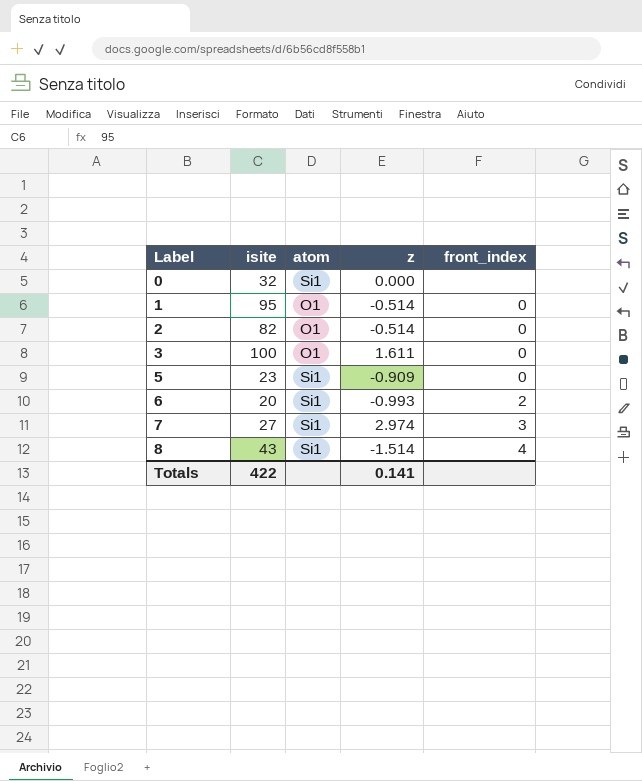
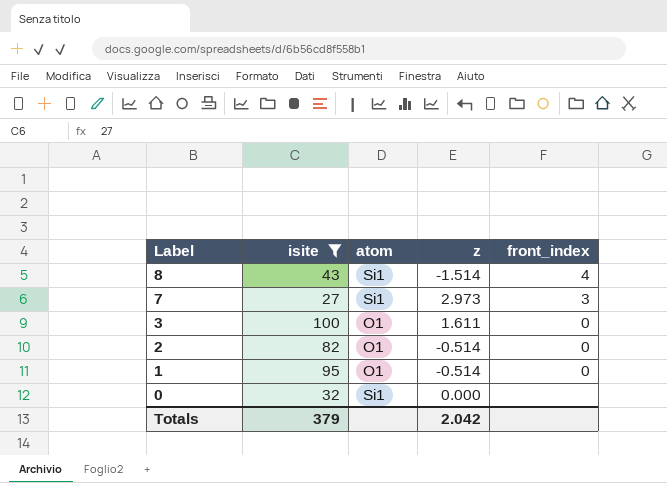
filter: none -> isite >= 27
row order: Label ascending -> Label descending
7 | z: 2.974 -> 2.973
Totals | isite: 422 -> 379
Totals | z: 0.141 -> 2.042

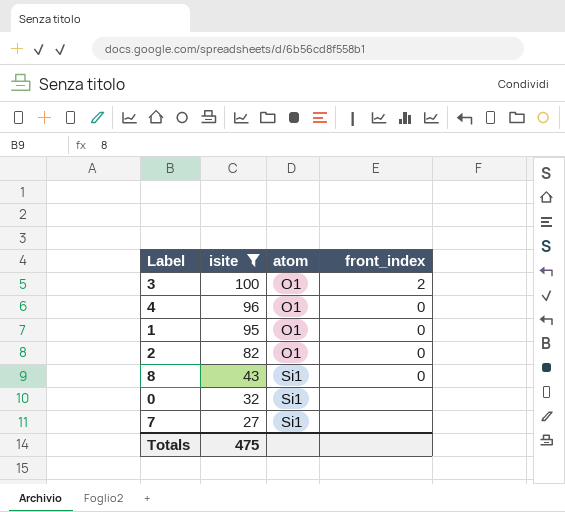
row order: Label descending -> isite descending
column z | position: 4 -> none
3 | front_index: 0 -> 2
row 4: none -> 96 | O1 | 0
8 | front_index: 4 -> 0
7 | front_index: 3 -> none
Totals | isite: 379 -> 475

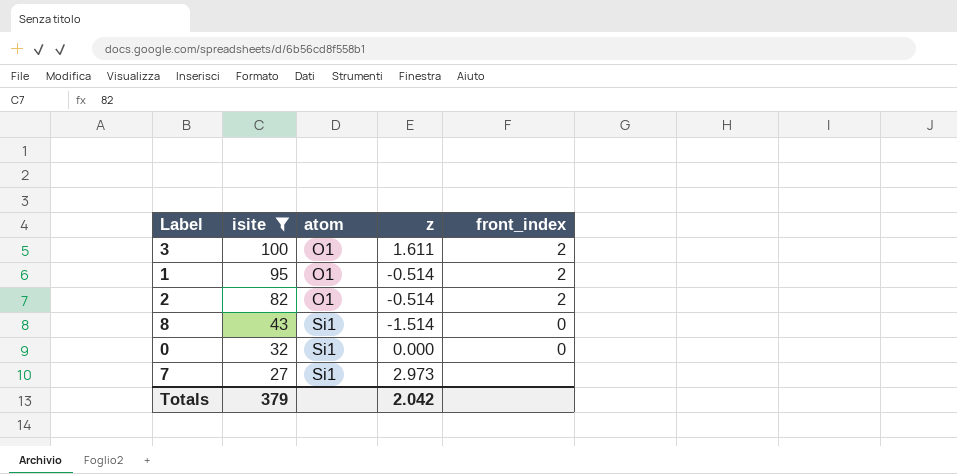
column z | position: none -> 4
row 4: 96 | O1 | 0 -> none
1 | front_index: 0 -> 2
2 | front_index: 0 -> 2
0 | front_index: none -> 0
Totals | isite: 475 -> 379

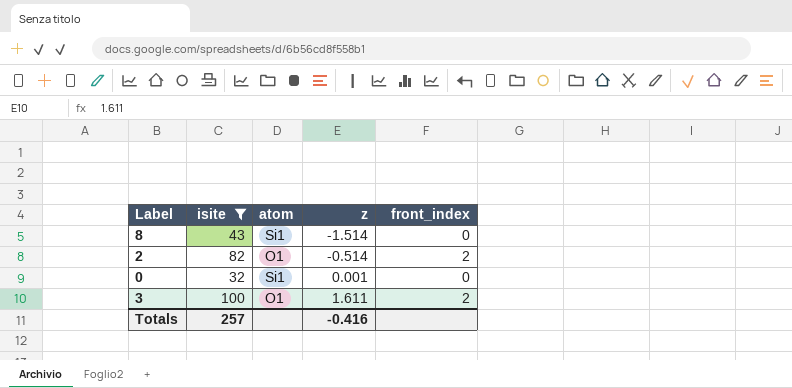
row order: isite descending -> z ascending
row 1: 95 | O1 | -0.514 | 2 -> none
row 7: 27 | Si1 | 2.973 | none -> none
0 | z: 0.000 -> 0.001
Totals | isite: 379 -> 257
Totals | z: 2.042 -> -0.416

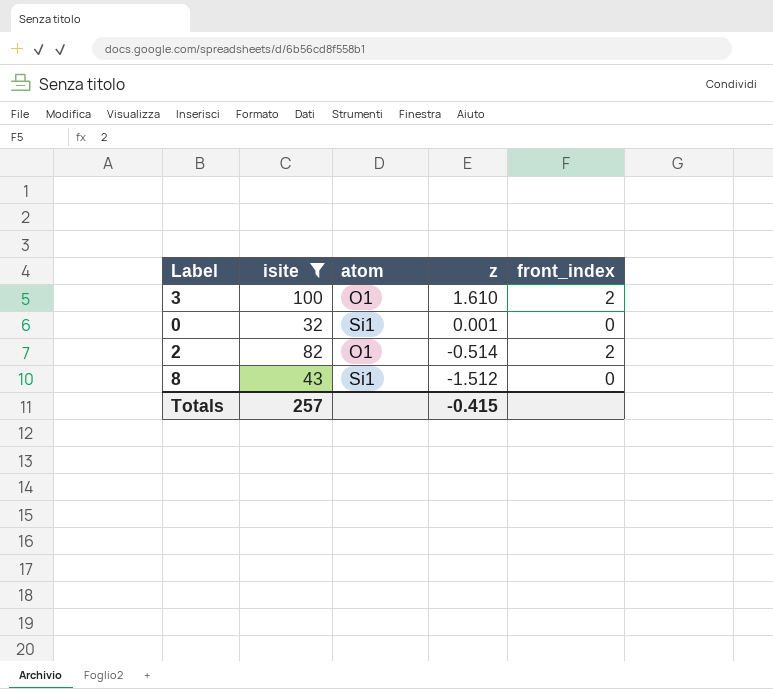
row order: z ascending -> z descending
3 | z: 1.611 -> 1.610
8 | z: -1.514 -> -1.512
Totals | z: -0.416 -> -0.415

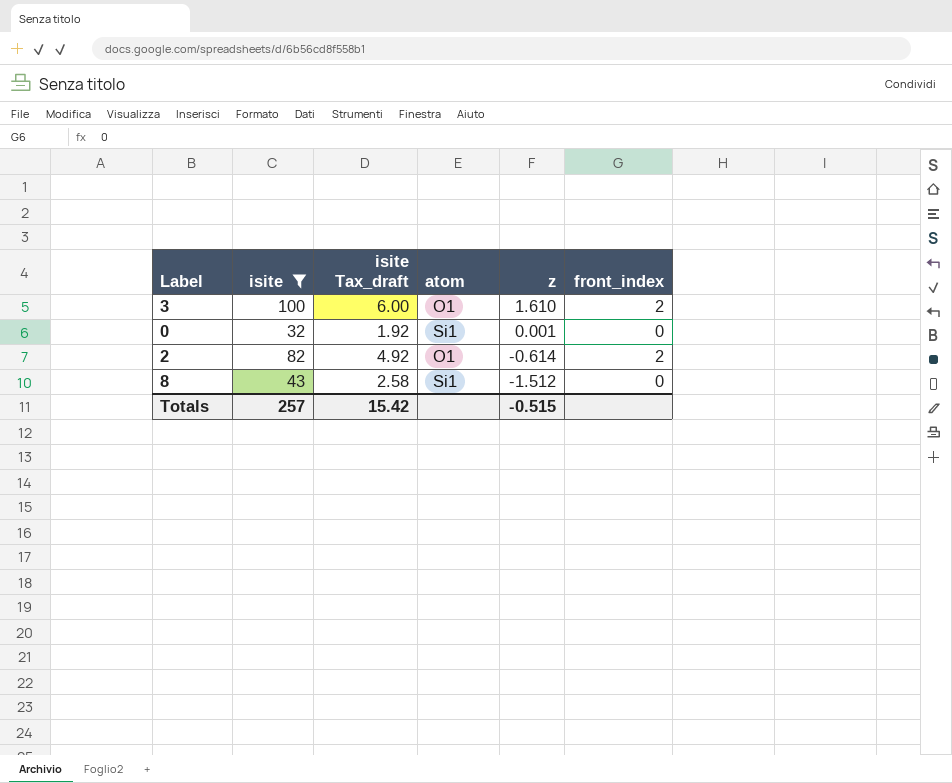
column isite Tax_draft | formula: none -> [isite] * 0.06
2 | z: -0.514 -> -0.614
Totals | z: -0.415 -> -0.515

